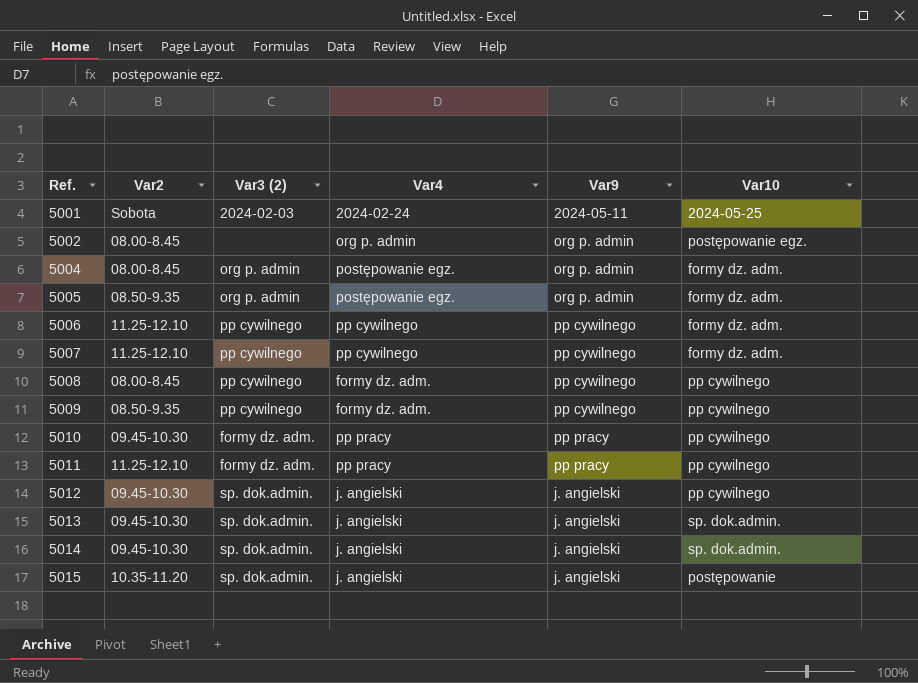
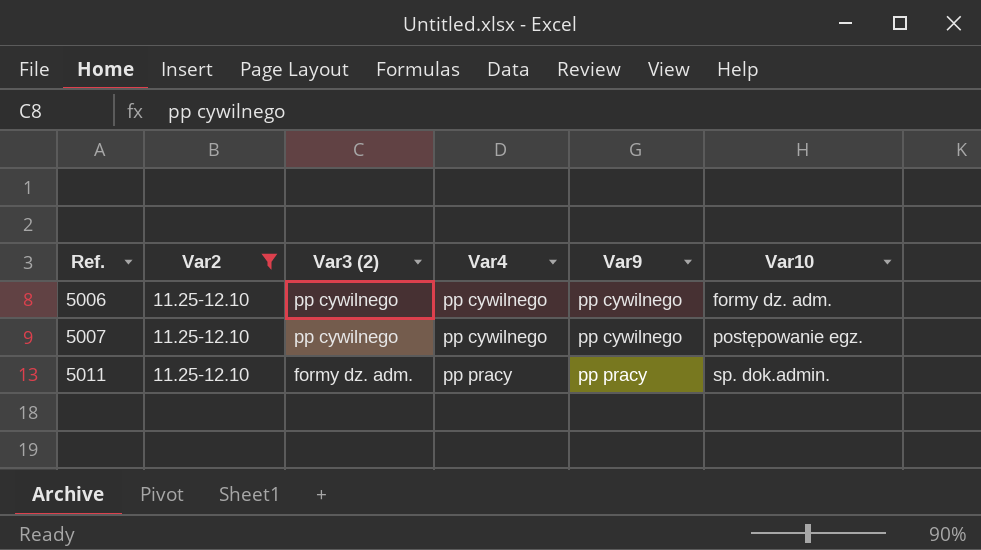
filter: none -> Var2 = 11.25-12.10
5007 | Var10: formy dz. adm. -> postępowanie egz.
5011 | Var10: pp cywilnego -> sp. dok.admin.

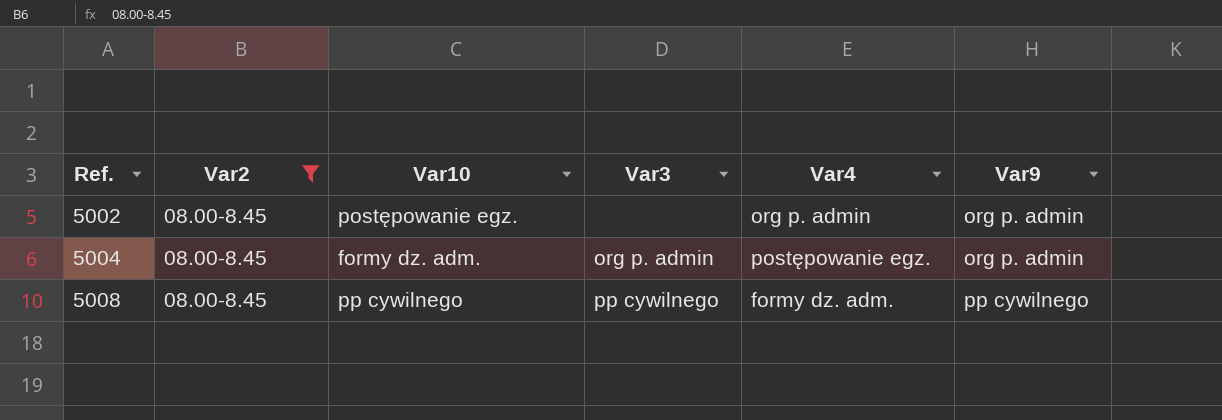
filter: Var2 = 11.25-12.10 -> Var2 = 08.00-8.45
column Var10 | position: 6 -> 3
column name: Var3 (2) -> Var3

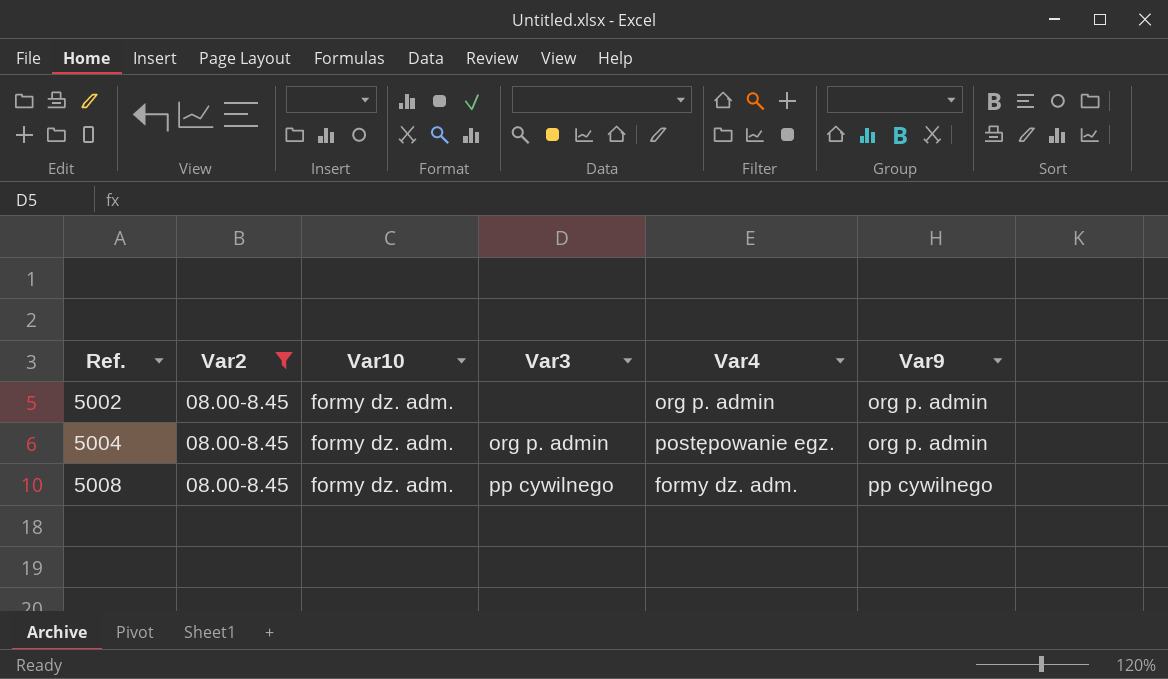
5002 | Var10: postępowanie egz. -> formy dz. adm.
5008 | Var10: pp cywilnego -> formy dz. adm.

